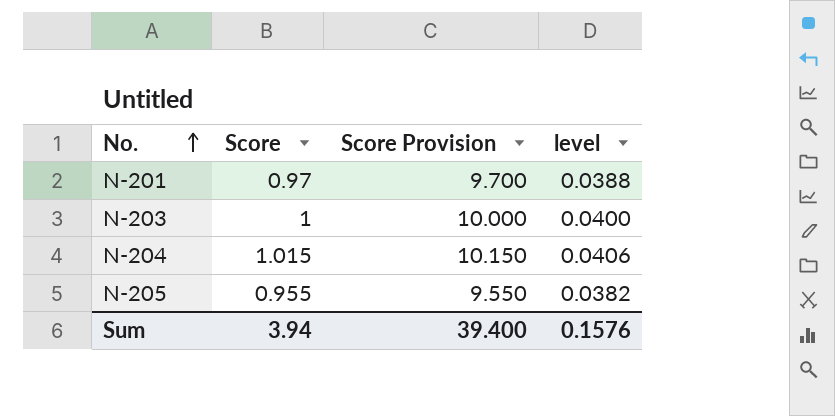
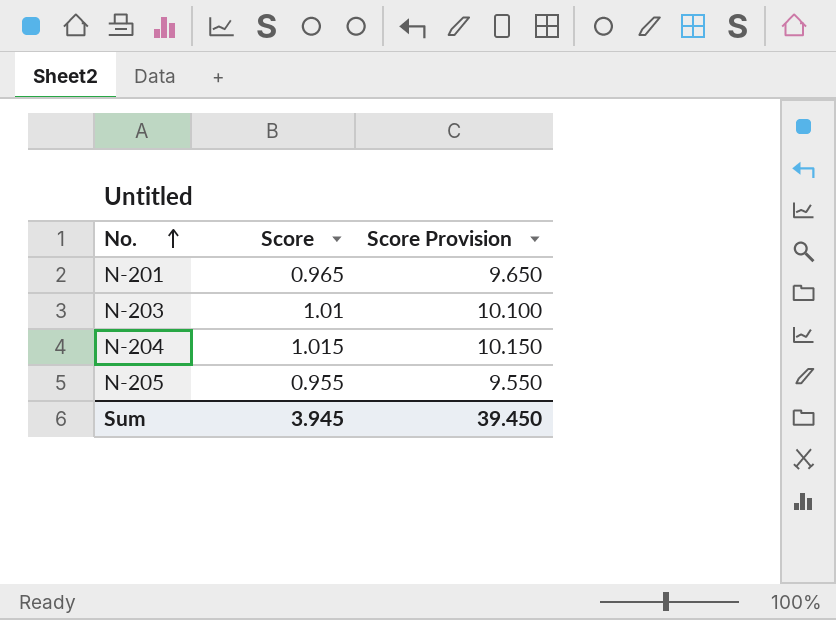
column level | formula: [Score] * 0.04 -> none
N-201 | Score: 0.97 -> 0.965
N-201 | Score Provision: 9.700 -> 9.650
N-203 | Score: 1 -> 1.01
N-203 | Score Provision: 10.000 -> 10.100
Sum | Score: 3.94 -> 3.945
Sum | Score Provision: 39.400 -> 39.450

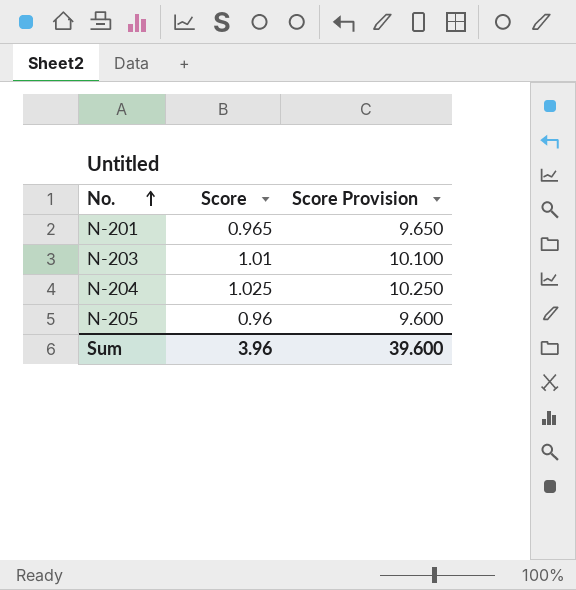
N-204 | Score: 1.015 -> 1.025
N-204 | Score Provision: 10.150 -> 10.250
N-205 | Score: 0.955 -> 0.96
N-205 | Score Provision: 9.550 -> 9.600
Sum | Score: 3.945 -> 3.96
Sum | Score Provision: 39.450 -> 39.600

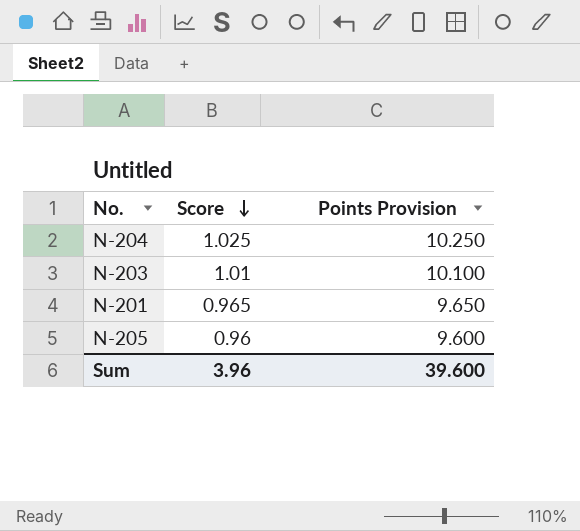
row order: No. ascending -> Score descending
column name: Score Provision -> Points Provision

